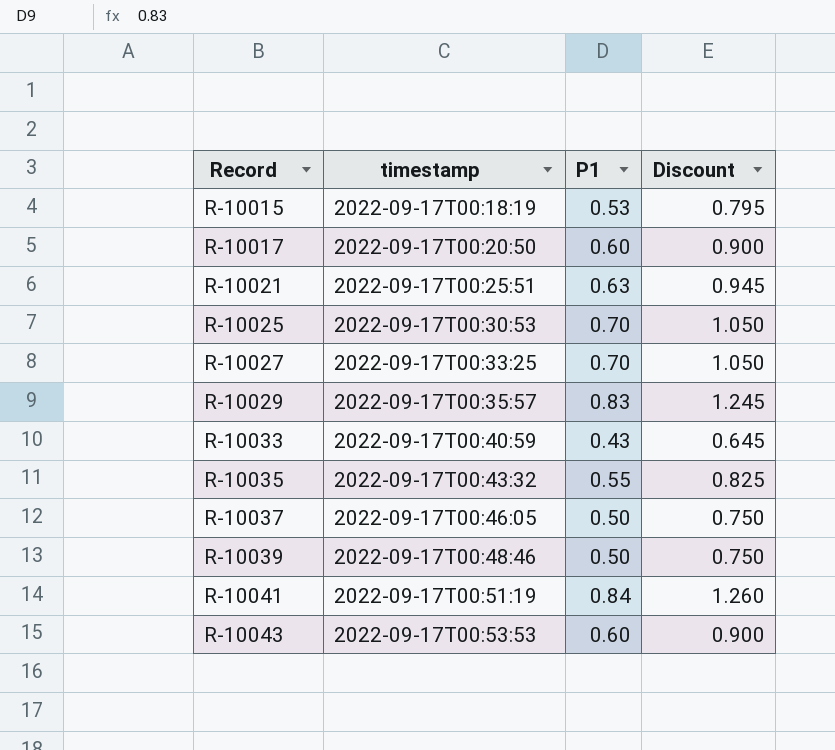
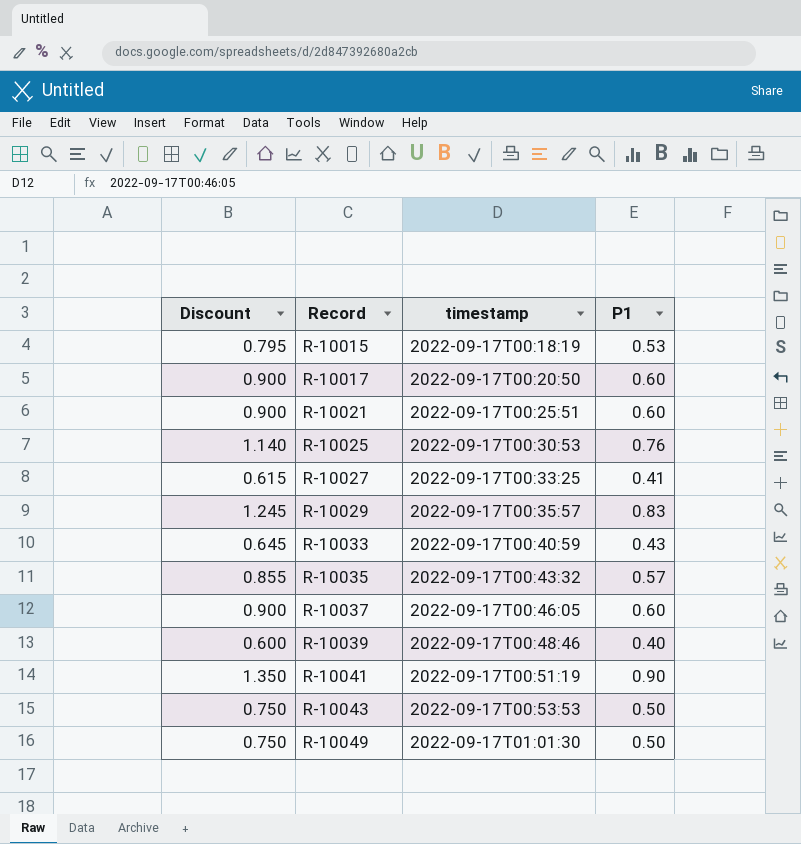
column Discount | position: 4 -> 1
R-10021 | Discount: 0.945 -> 0.900
R-10021 | P1: 0.63 -> 0.60
R-10025 | Discount: 1.050 -> 1.140
R-10025 | P1: 0.70 -> 0.76
R-10027 | Discount: 1.050 -> 0.615
R-10027 | P1: 0.70 -> 0.41
R-10035 | Discount: 0.825 -> 0.855
R-10035 | P1: 0.55 -> 0.57
R-10037 | Discount: 0.750 -> 0.900
R-10037 | P1: 0.50 -> 0.60
R-10039 | Discount: 0.750 -> 0.600
R-10039 | P1: 0.50 -> 0.40
R-10041 | Discount: 1.260 -> 1.350
R-10041 | P1: 0.84 -> 0.90
R-10043 | Discount: 0.900 -> 0.750
R-10043 | P1: 0.60 -> 0.50
row R-10049: none -> 0.750 | 2022-09-17T01:01:30 | 0.50

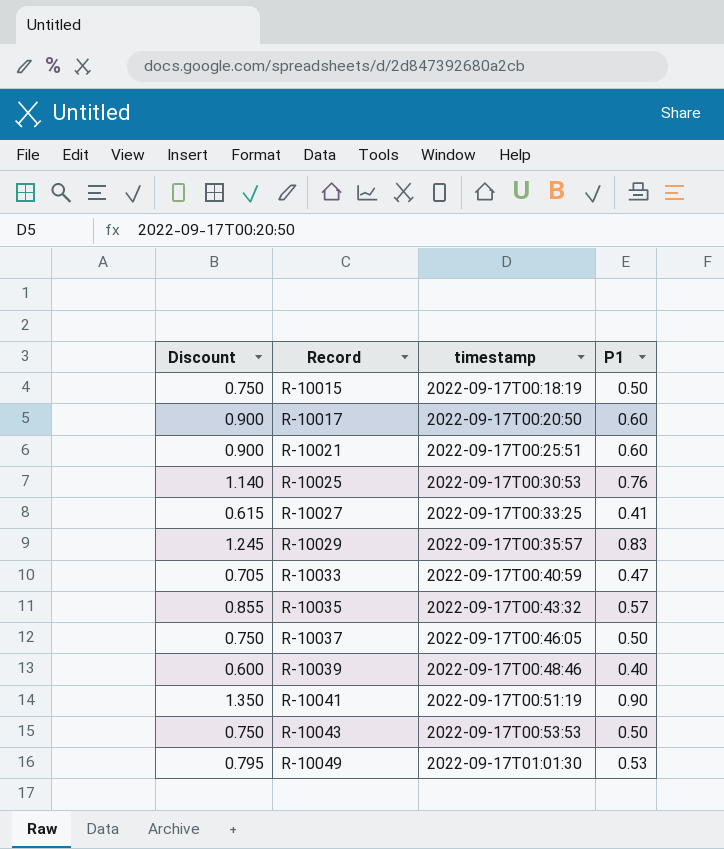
R-10015 | Discount: 0.795 -> 0.750
R-10015 | P1: 0.53 -> 0.50
R-10033 | Discount: 0.645 -> 0.705
R-10033 | P1: 0.43 -> 0.47
R-10037 | Discount: 0.900 -> 0.750
R-10037 | P1: 0.60 -> 0.50
R-10049 | Discount: 0.750 -> 0.795
R-10049 | P1: 0.50 -> 0.53

